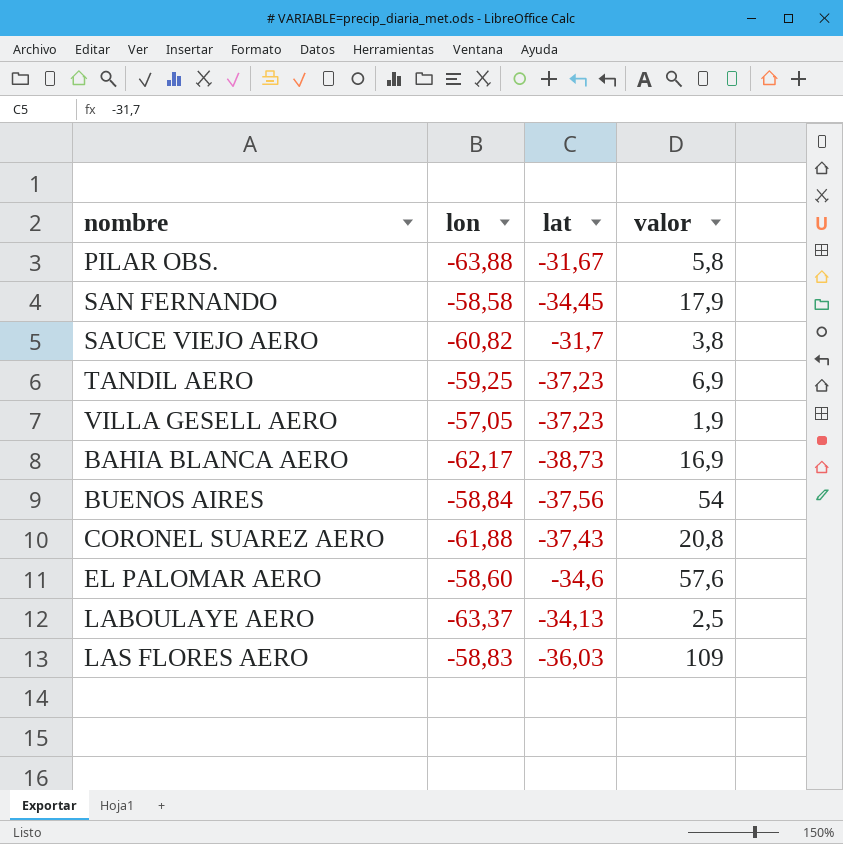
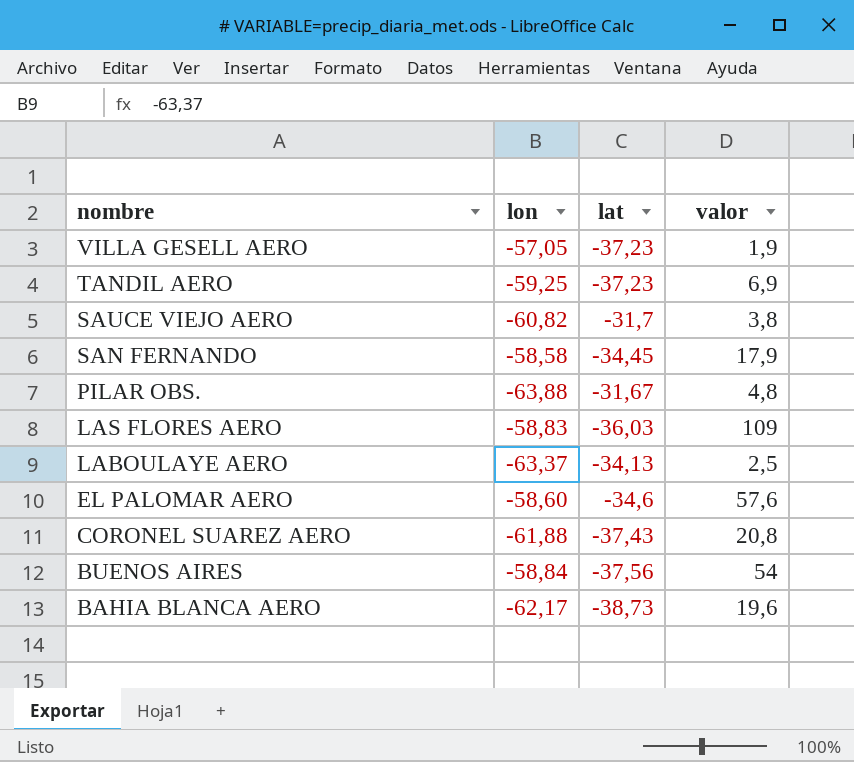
row order: none -> nombre descending
PILAR OBS. | valor: 5,8 -> 4,8
BAHIA BLANCA AERO | valor: 16,9 -> 19,6

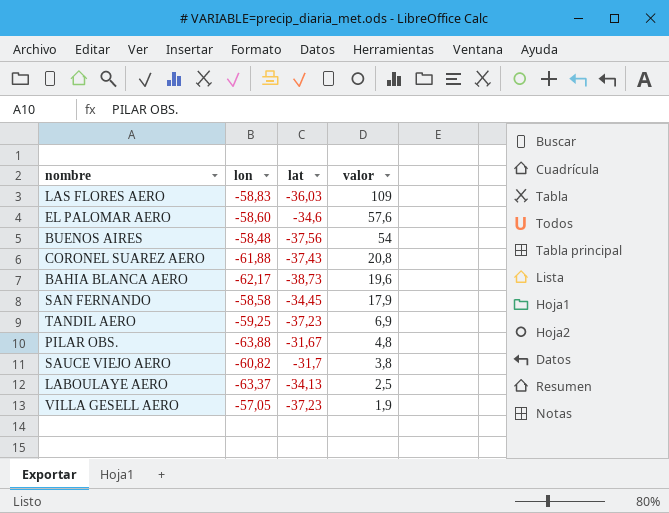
row order: nombre descending -> valor descending
BUENOS AIRES | lon: -58,84 -> -58,48

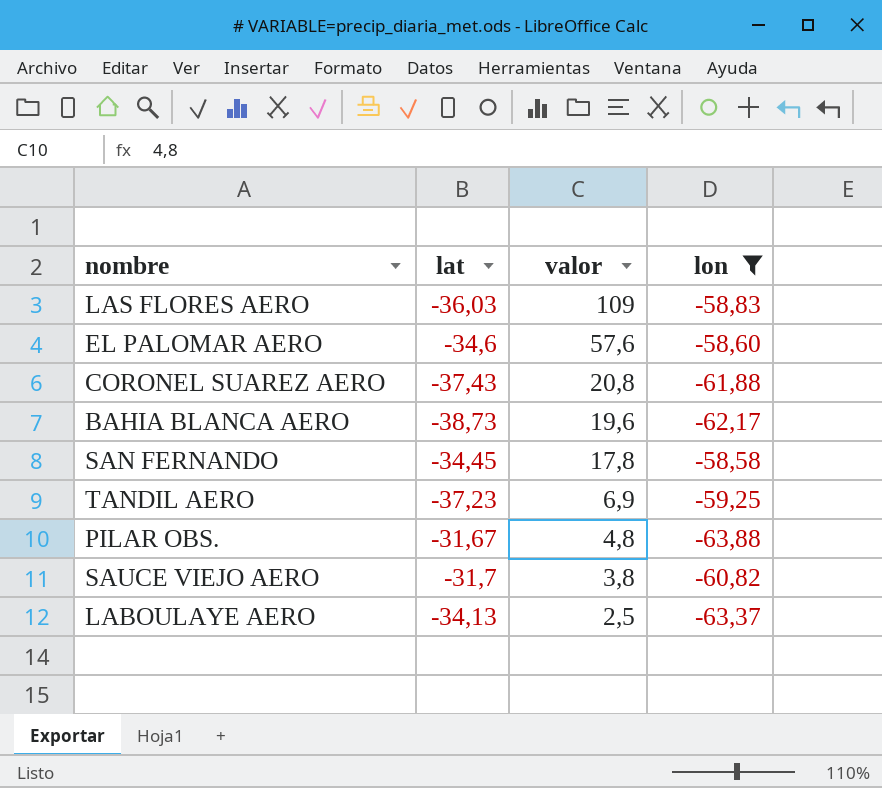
filter: none -> lon <= -58,58
column lon | position: 2 -> 4
SAN FERNANDO | valor: 17,9 -> 17,8

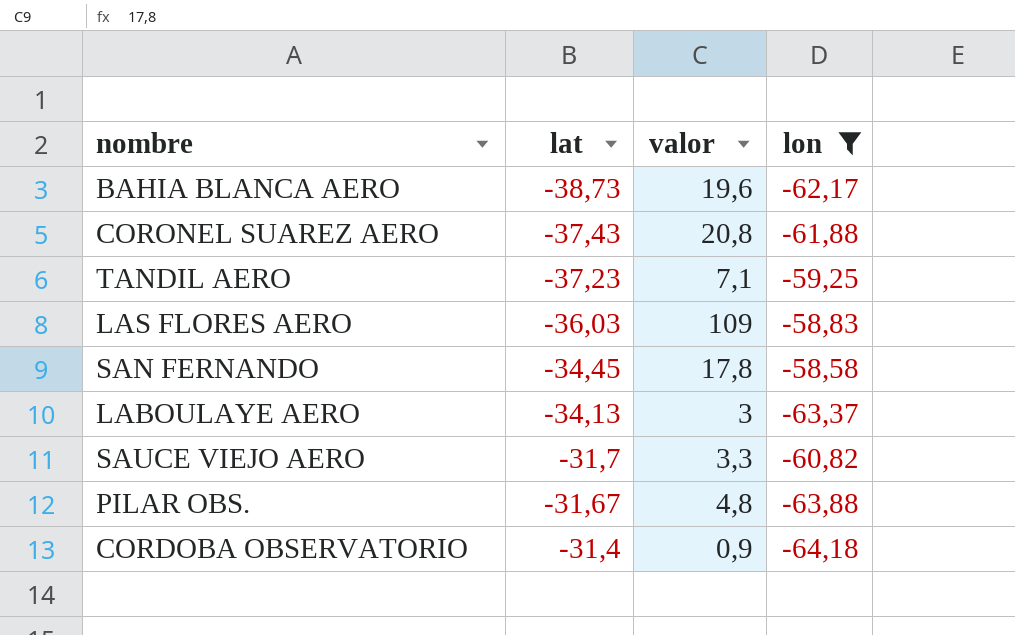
row order: valor descending -> lat ascending
row EL PALOMAR AERO: -34,6 | 57,6 | -58,60 -> none
TANDIL AERO | valor: 6,9 -> 7,1
LABOULAYE AERO | valor: 2,5 -> 3
SAUCE VIEJO AERO | valor: 3,8 -> 3,3
row CORDOBA OBSERVATORIO: none -> -31,4 | 0,9 | -64,18

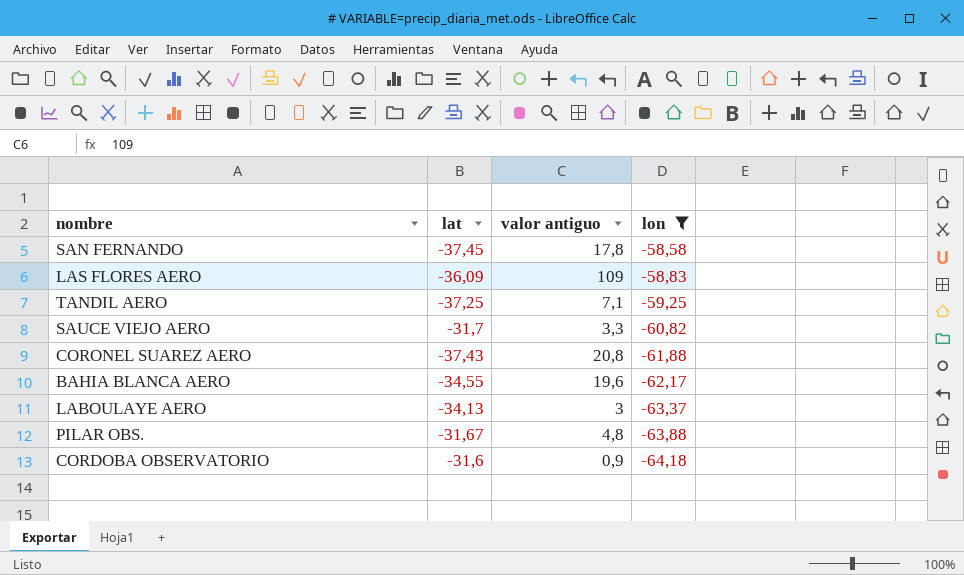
row order: lat ascending -> lon descending
column name: valor -> valor antiguo
SAN FERNANDO | lat: -34,45 -> -37,45
LAS FLORES AERO | lat: -36,03 -> -36,09
TANDIL AERO | lat: -37,23 -> -37,25
BAHIA BLANCA AERO | lat: -38,73 -> -34,55
CORDOBA OBSERVATORIO | lat: -31,4 -> -31,6

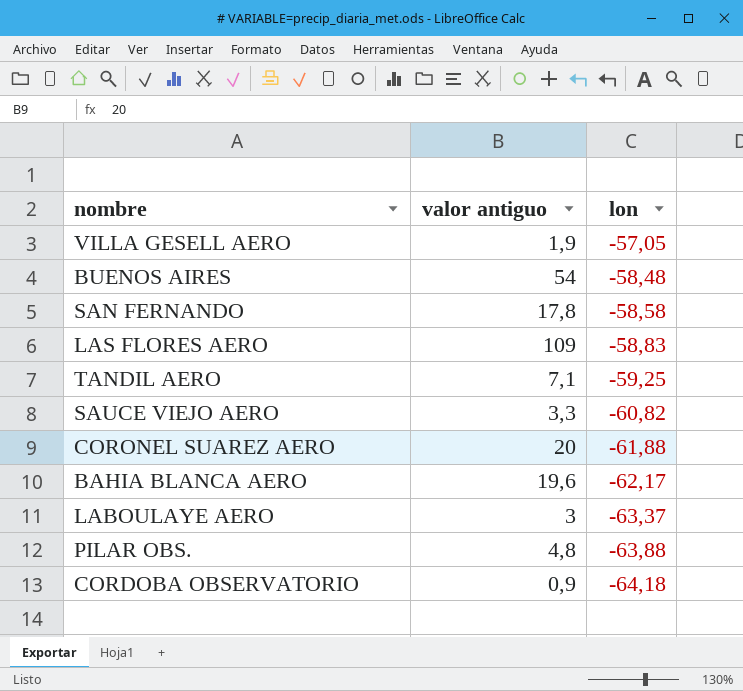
filter: lon <= -58,58 -> none
column lat | position: 2 -> none
CORONEL SUAREZ AERO | valor antiguo: 20,8 -> 20

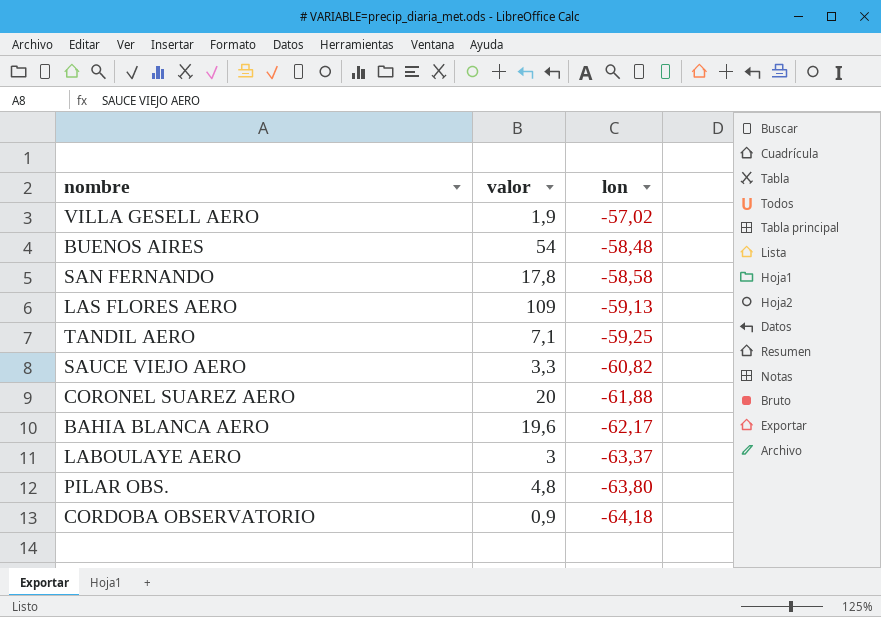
column name: valor antiguo -> valor
VILLA GESELL AERO | lon: -57,05 -> -57,02
LAS FLORES AERO | lon: -58,83 -> -59,13
PILAR OBS. | lon: -63,88 -> -63,80

